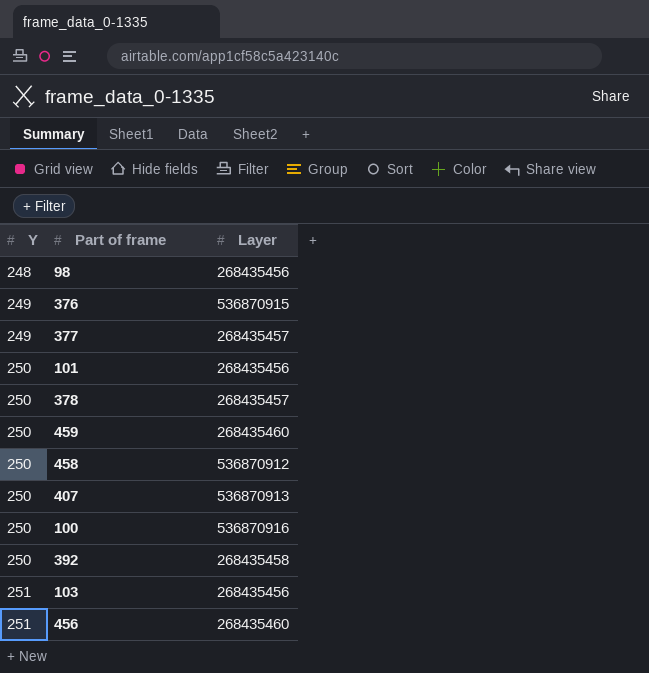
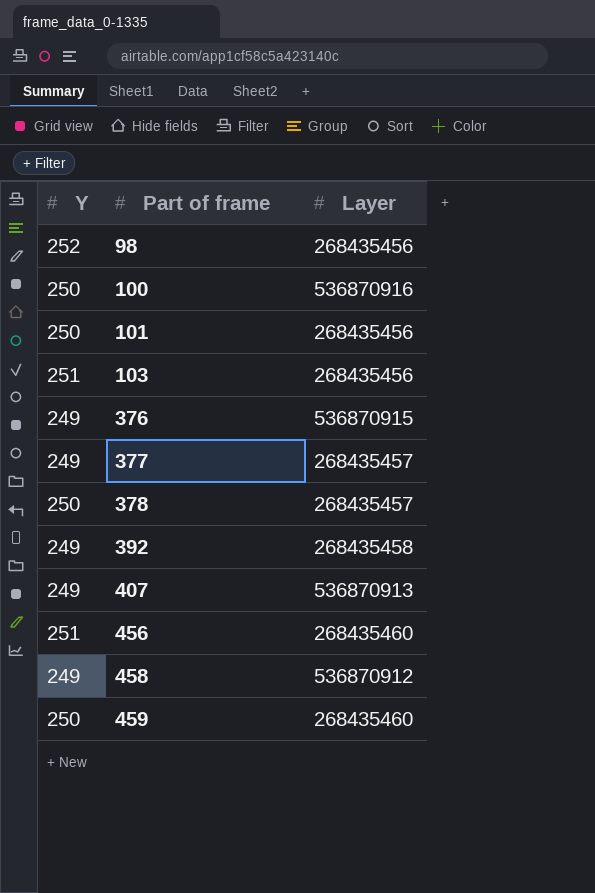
row order: Y ascending -> Part of frame ascending
98 | Y: 248 -> 252
392 | Y: 250 -> 249
407 | Y: 250 -> 249
458 | Y: 250 -> 249

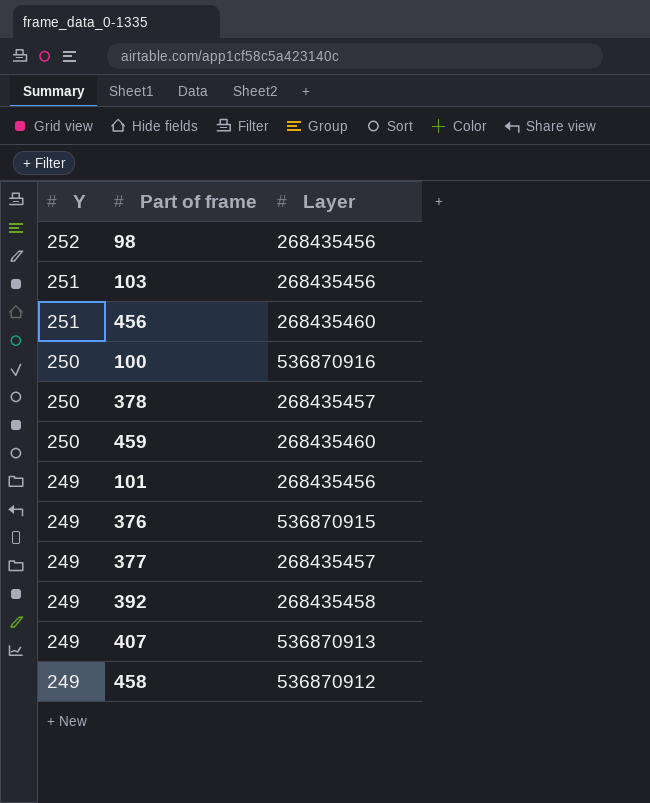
row order: Part of frame ascending -> Y descending
101 | Y: 250 -> 249

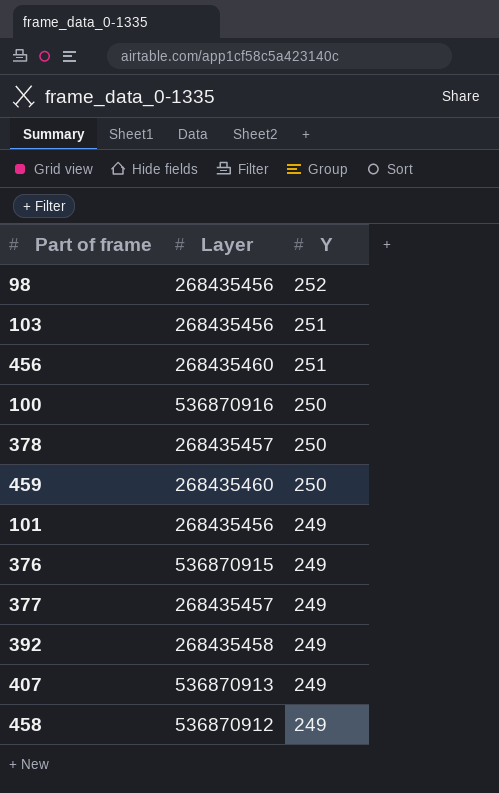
column Y | position: 1 -> 3

